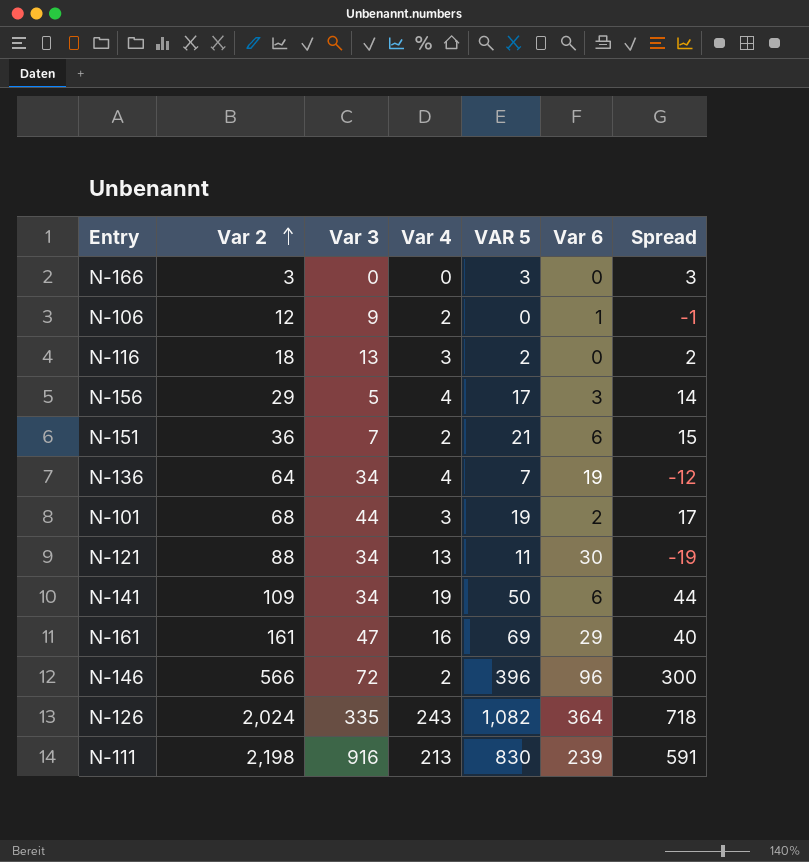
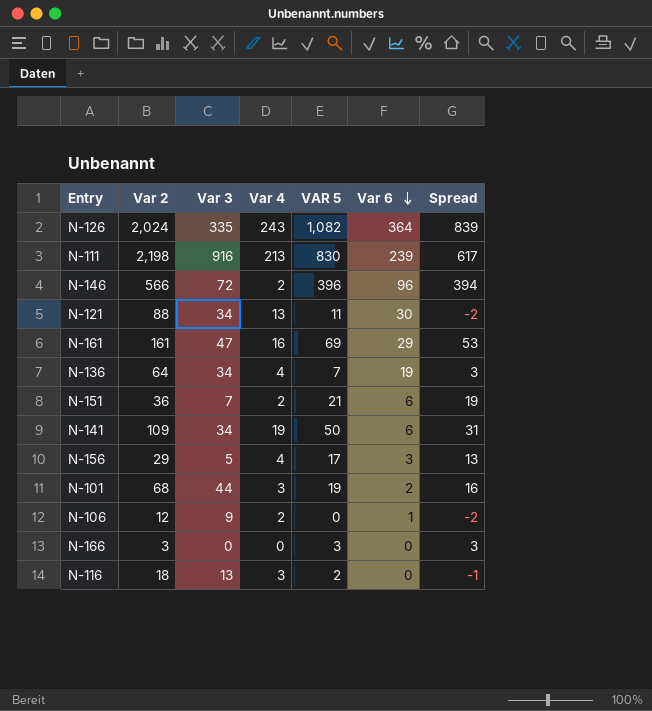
row order: Var 2 ascending -> Var 6 descending
column Spread | formula: [VAR 5] - [Var 6] -> [VAR 5] - [Var 4]

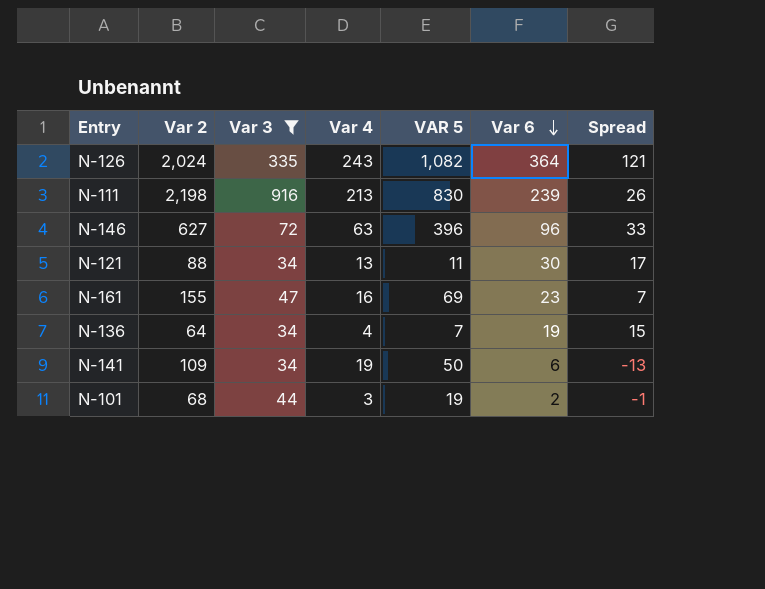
filter: none -> Var 3 >= 34
column Spread | formula: [VAR 5] - [Var 4] -> [Var 6] - [Var 4]
N-146 | Var 2: 566 -> 627
N-146 | Var 4: 2 -> 63
N-161 | Var 2: 161 -> 155
N-161 | Var 6: 29 -> 23

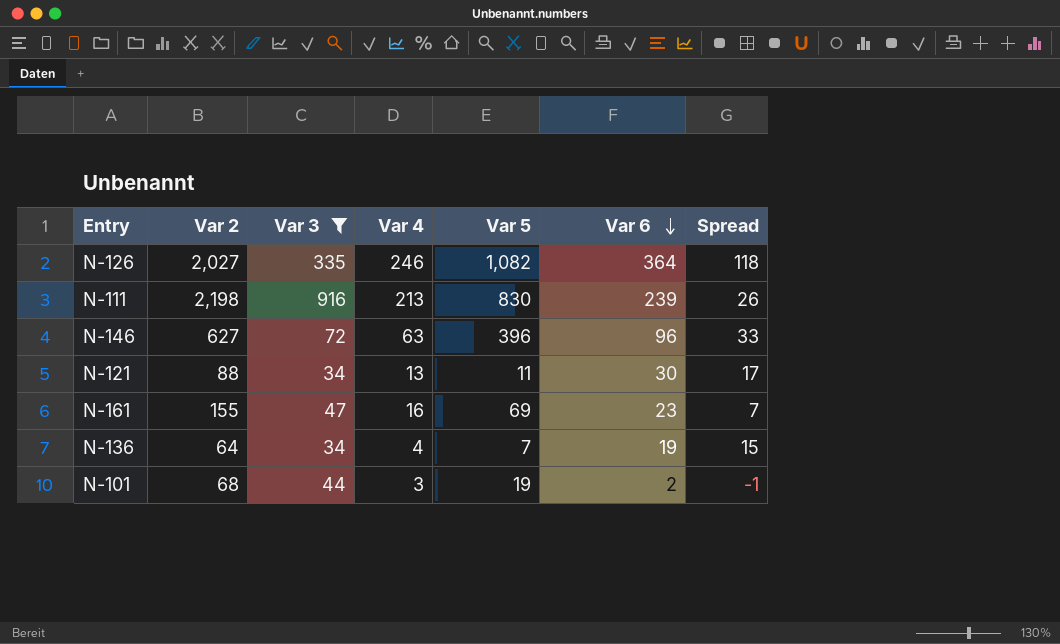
column name: VAR 5 -> Var 5
row N-141: 109 | 34 | 19 | 50 | 6 | -13 -> none
N-126 | Var 2: 2,024 -> 2,027
N-126 | Var 4: 243 -> 246
N-126 | Spread: 121 -> 118

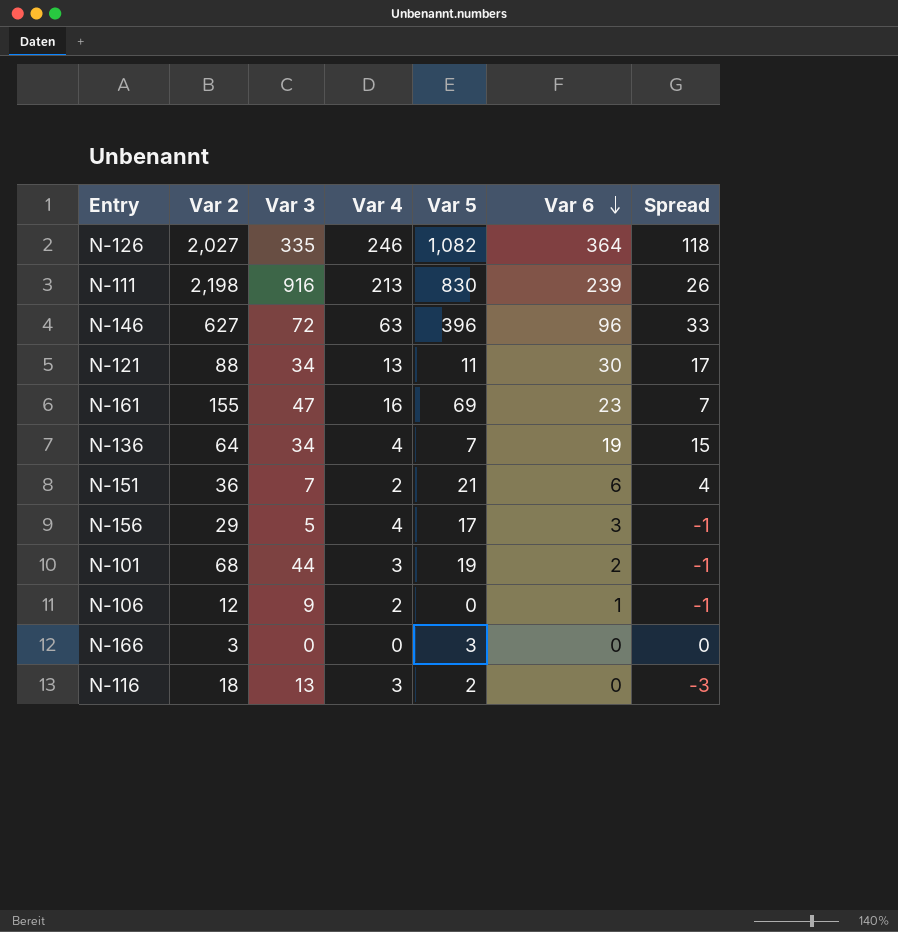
filter: Var 3 >= 34 -> none

